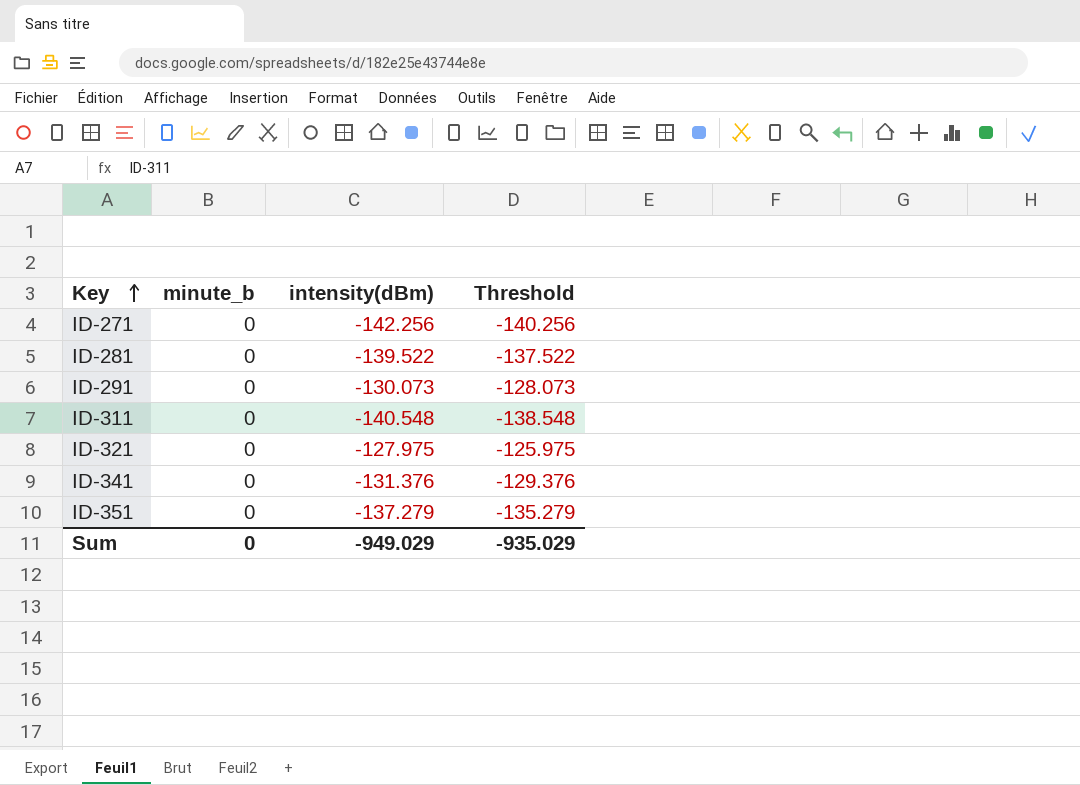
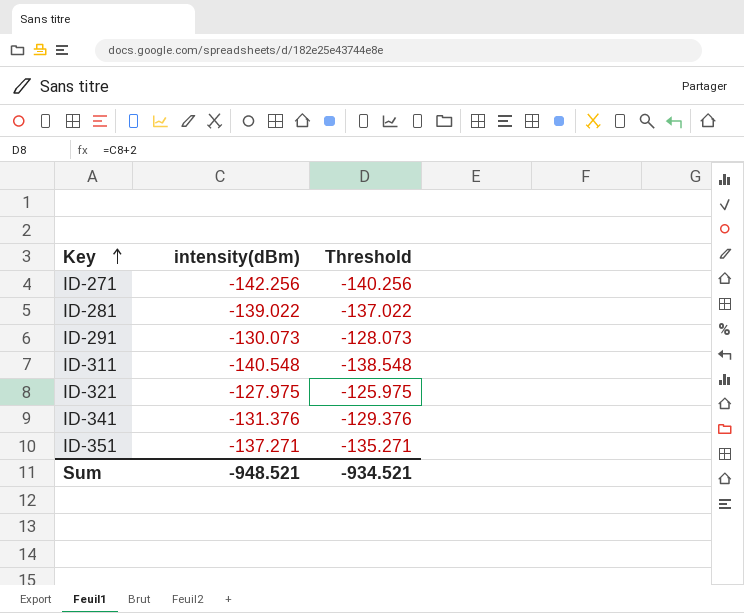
column minute_b | position: 2 -> none
ID-281 | intensity(dBm): -139.522 -> -139.022
ID-281 | Threshold: -137.522 -> -137.022
ID-351 | intensity(dBm): -137.279 -> -137.271
ID-351 | Threshold: -135.279 -> -135.271
Sum | intensity(dBm): -949.029 -> -948.521
Sum | Threshold: -935.029 -> -934.521

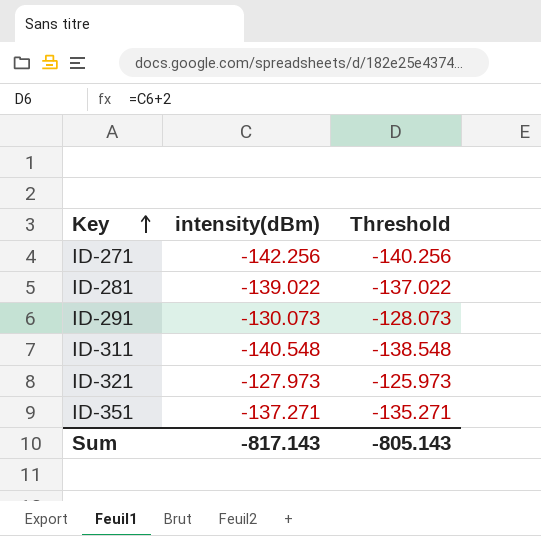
row ID-341: -131.376 | -129.376 -> none
ID-321 | intensity(dBm): -127.975 -> -127.973
ID-321 | Threshold: -125.975 -> -125.973
Sum | intensity(dBm): -948.521 -> -817.143
Sum | Threshold: -934.521 -> -805.143

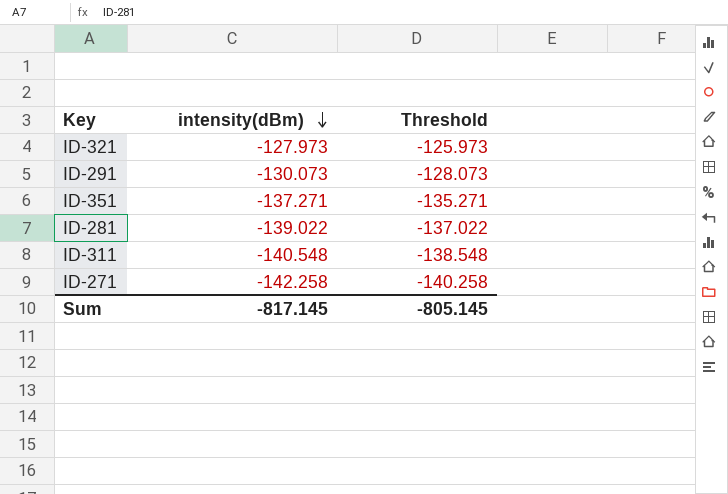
row order: Key ascending -> intensity(dBm) descending
ID-271 | intensity(dBm): -142.256 -> -142.258
ID-271 | Threshold: -140.256 -> -140.258
Sum | intensity(dBm): -817.143 -> -817.145
Sum | Threshold: -805.143 -> -805.145

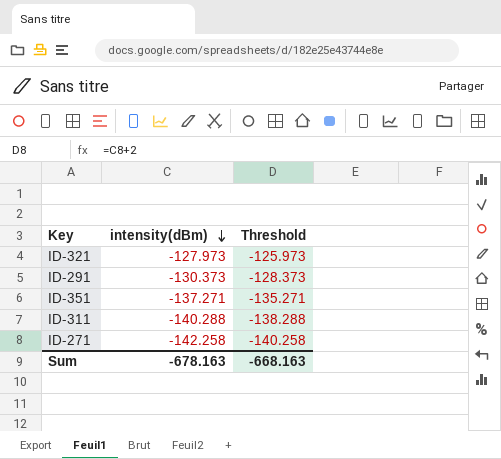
row ID-281: -139.022 | -137.022 -> none
ID-291 | intensity(dBm): -130.073 -> -130.373
ID-291 | Threshold: -128.073 -> -128.373
ID-311 | intensity(dBm): -140.548 -> -140.288
ID-311 | Threshold: -138.548 -> -138.288
Sum | intensity(dBm): -817.145 -> -678.163
Sum | Threshold: -805.145 -> -668.163

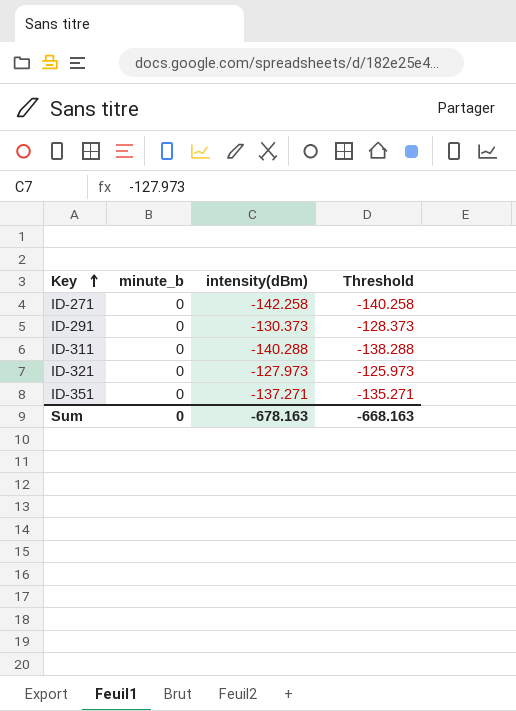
row order: intensity(dBm) descending -> Key ascending
column minute_b | position: none -> 2

